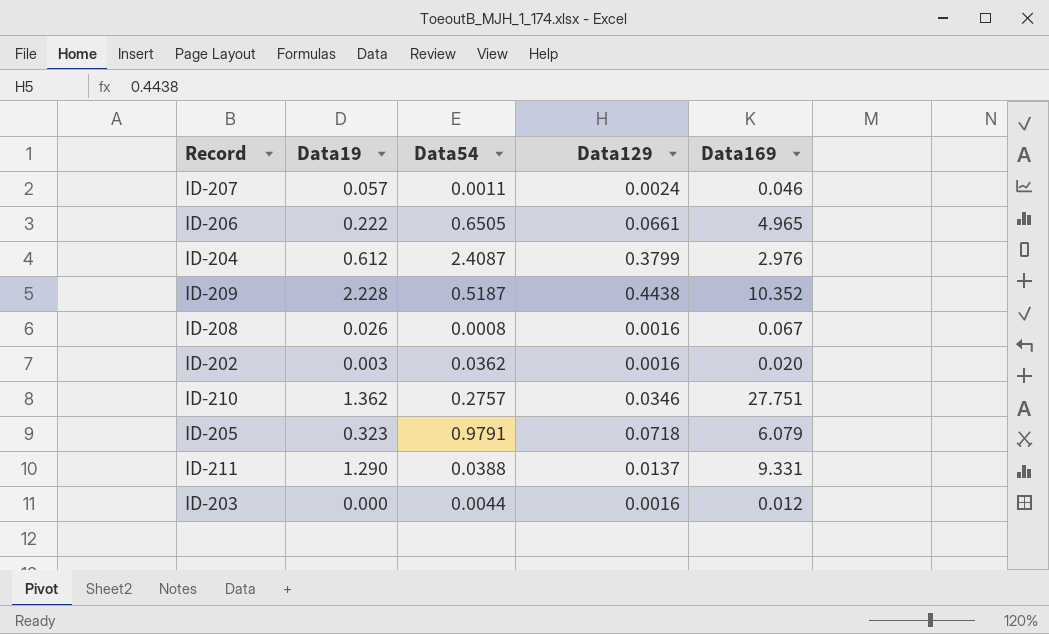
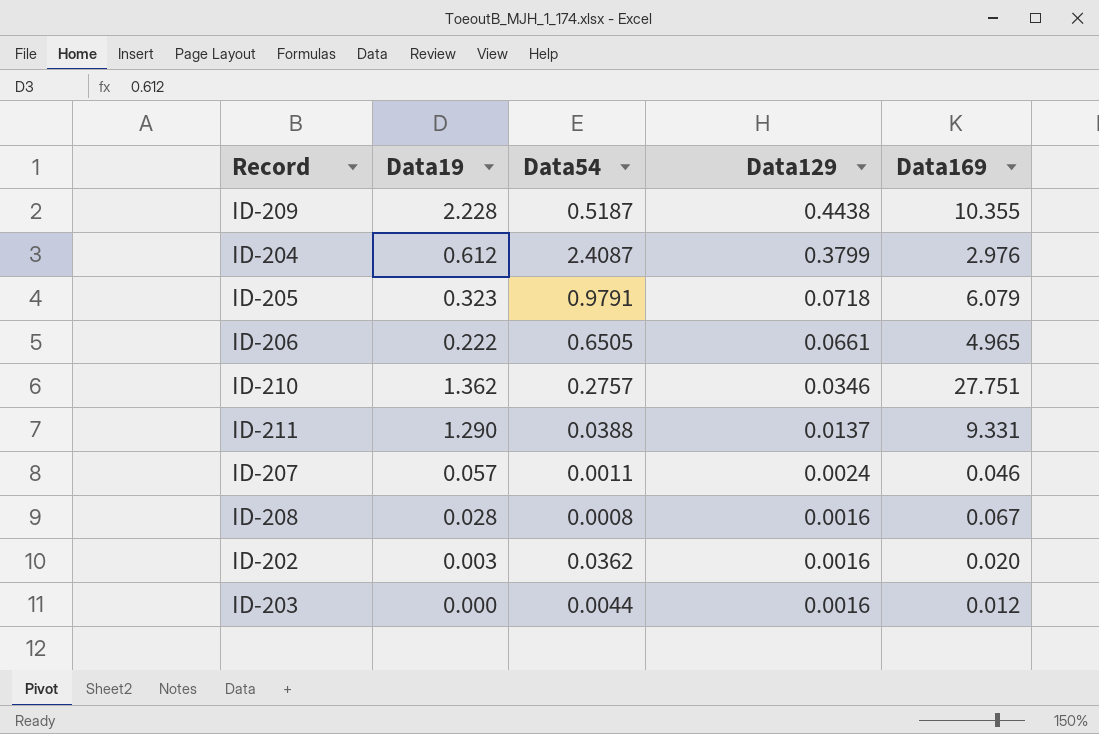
row order: none -> Data129 descending
ID-209 | Data169: 10.352 -> 10.355
ID-208 | Data19: 0.026 -> 0.028

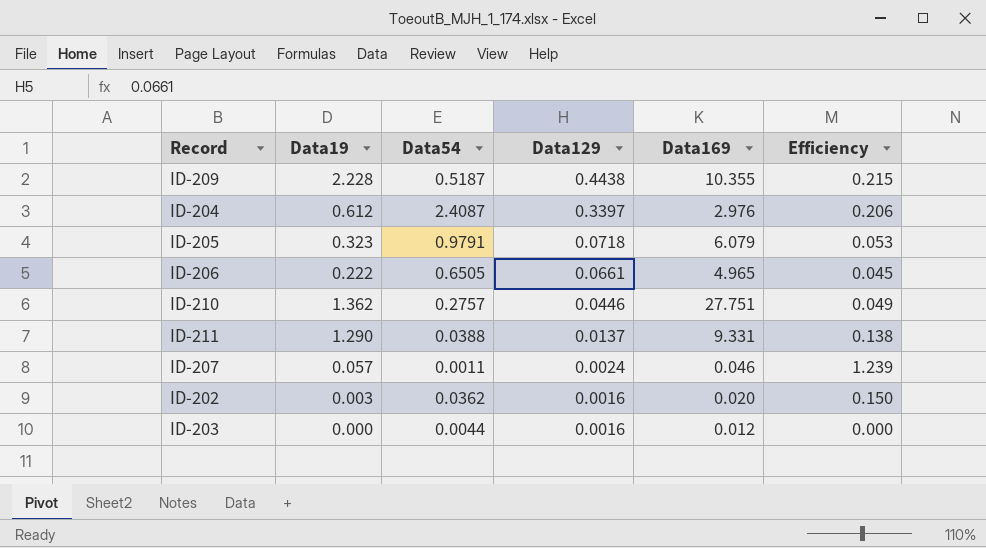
column Efficiency | formula: none -> [Data19] / [Data169]
row ID-208: 0.028 | 0.0008 | 0.0016 | 0.067 -> none
ID-204 | Data129: 0.3799 -> 0.3397
ID-210 | Data129: 0.0346 -> 0.0446

